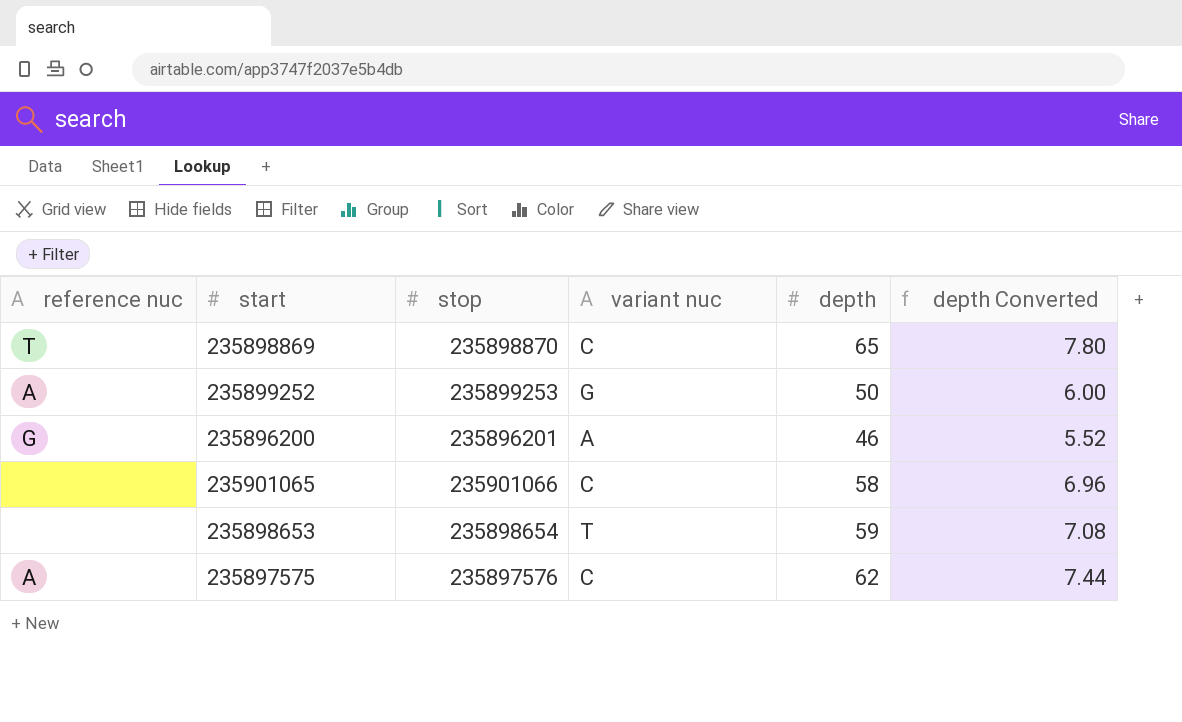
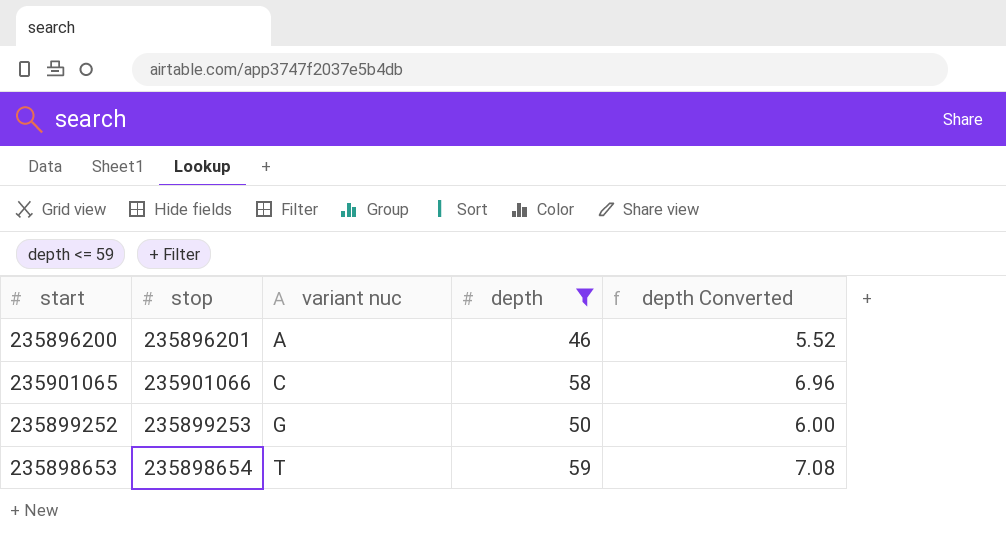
filter: none -> depth <= 59
row order: none -> variant nuc ascending
column reference nuc | position: 1 -> none

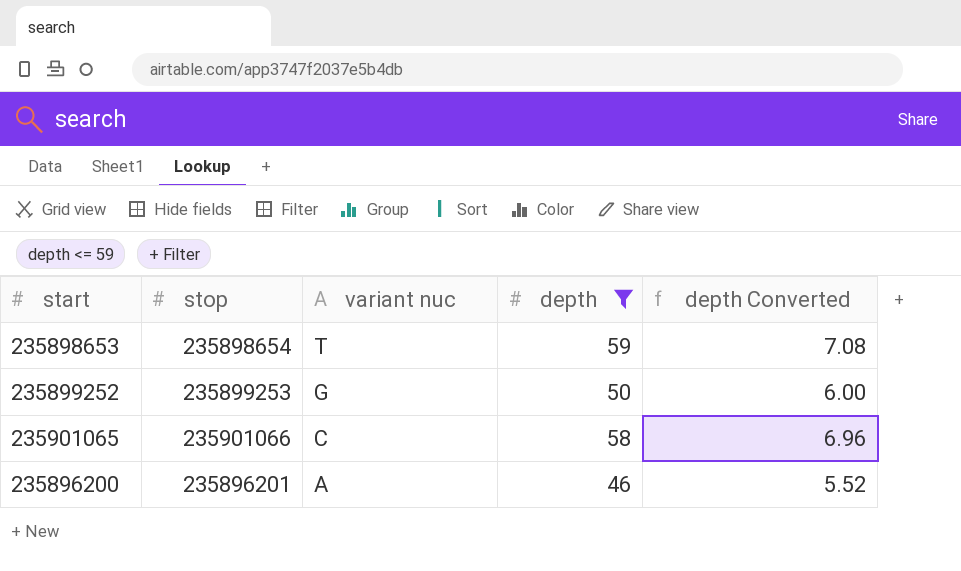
row order: variant nuc ascending -> variant nuc descending

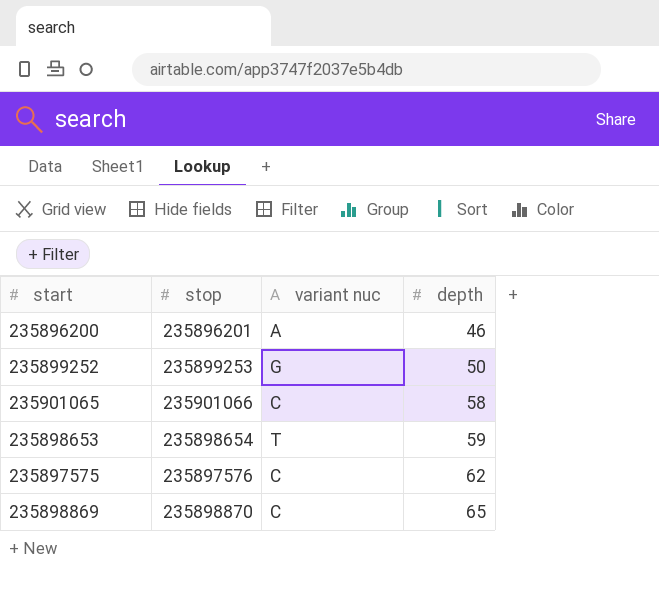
filter: depth <= 59 -> none
row order: variant nuc descending -> depth ascending
column depth Converted | formula: [depth] * 0.12 -> none

